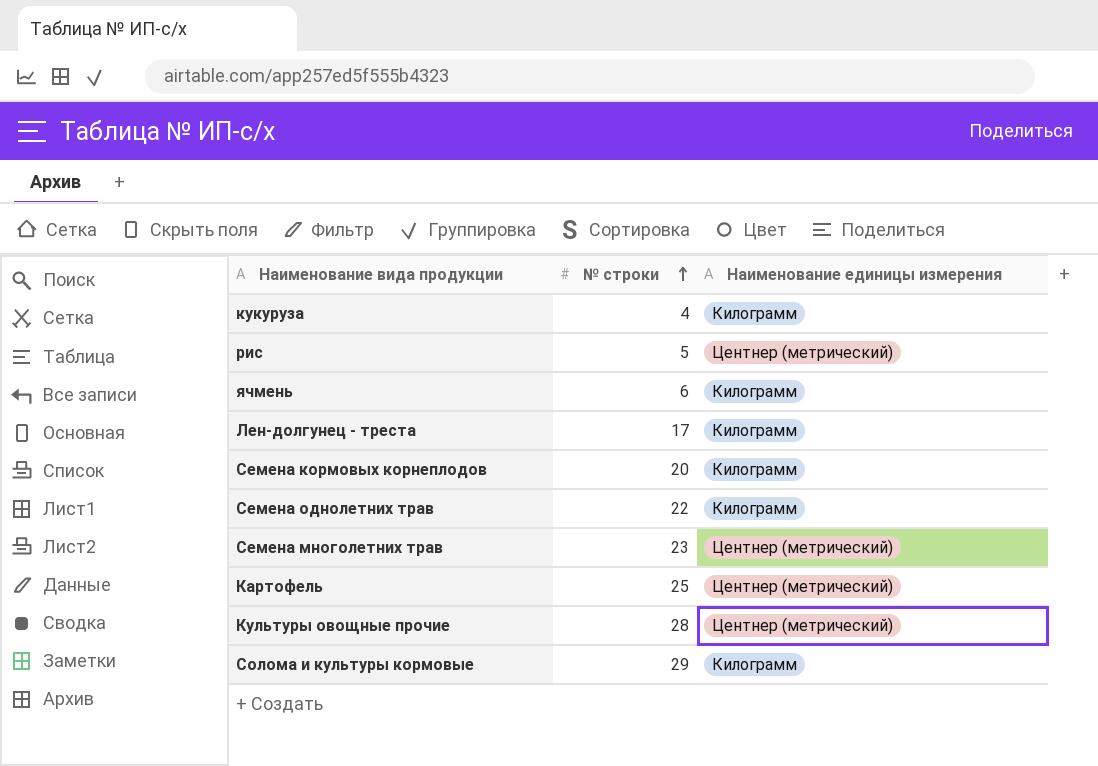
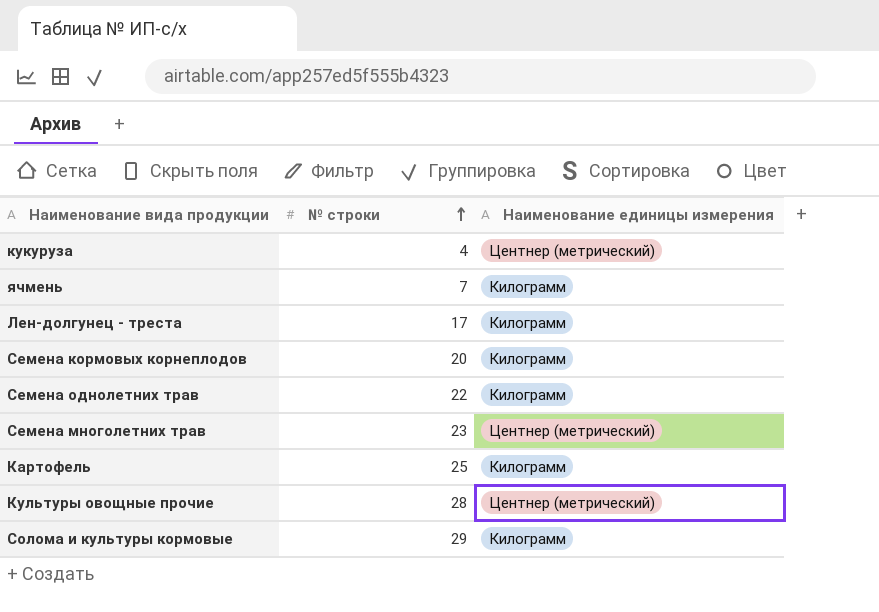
row рис: 5 | Центнер (метрический) -> none
кукуруза | Наименование единицы измерения: Килограмм -> Центнер (метрический)
ячмень | № строки: 6 -> 7
Картофель | Наименование единицы измерения: Центнер (метрический) -> Килограмм

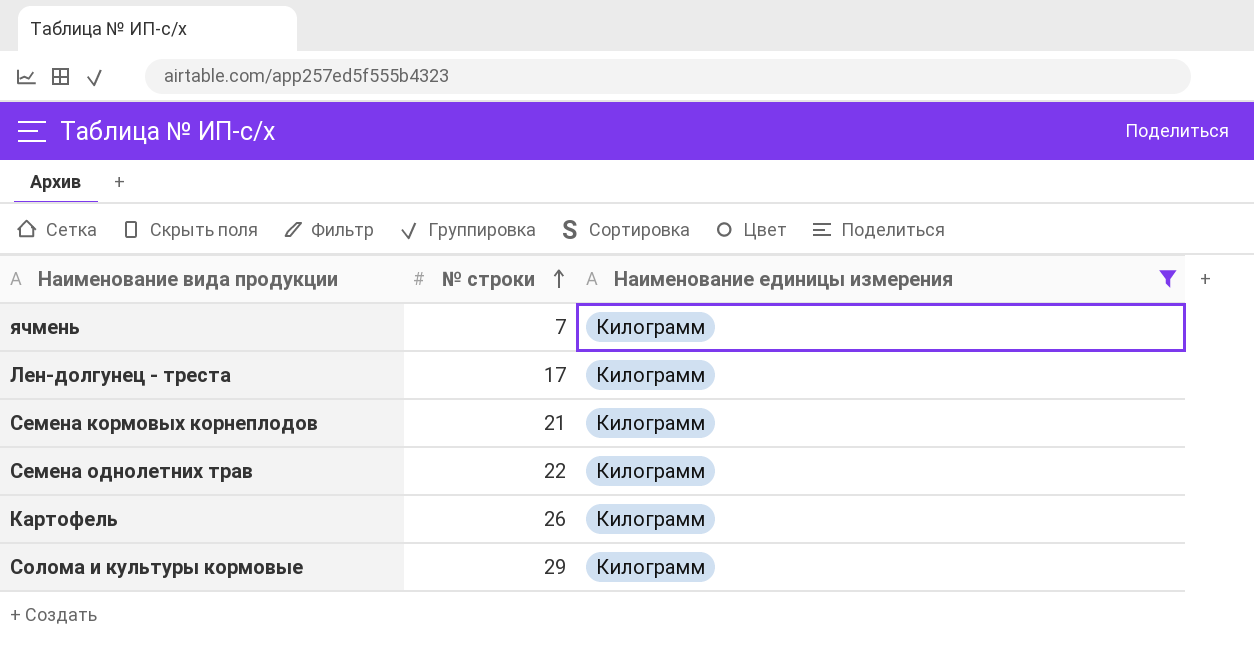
filter: none -> Наименование единицы измерения = Килограмм
Семена кормовых корнеплодов | № строки: 20 -> 21
Картофель | № строки: 25 -> 26

